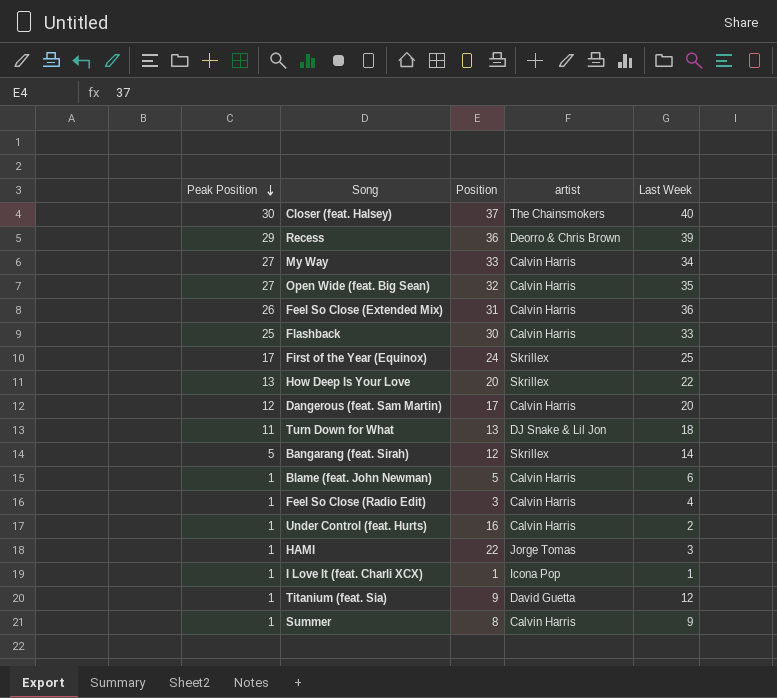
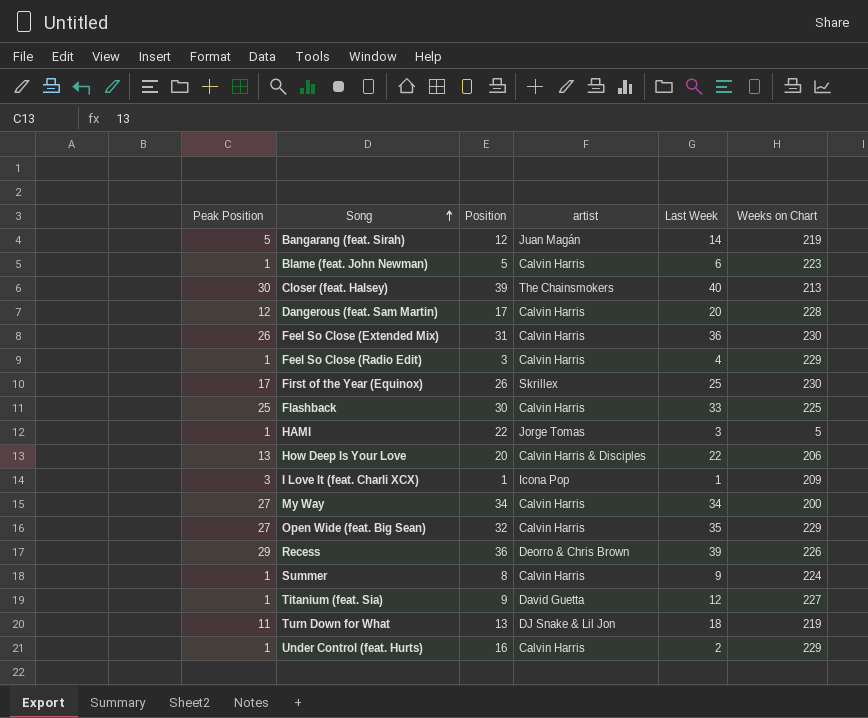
row order: Peak Position descending -> Song ascending
column Weeks on Chart | position: none -> 6
Bangarang (feat. Sirah) | artist: Skrillex -> Juan Magán
Closer (feat. Halsey) | Position: 37 -> 39
First of the Year (Equinox) | Position: 24 -> 26
How Deep Is Your Love | artist: Skrillex -> Calvin Harris & Disciples
I Love It (feat. Charli XCX) | Peak Position: 1 -> 3
My Way | Position: 33 -> 34

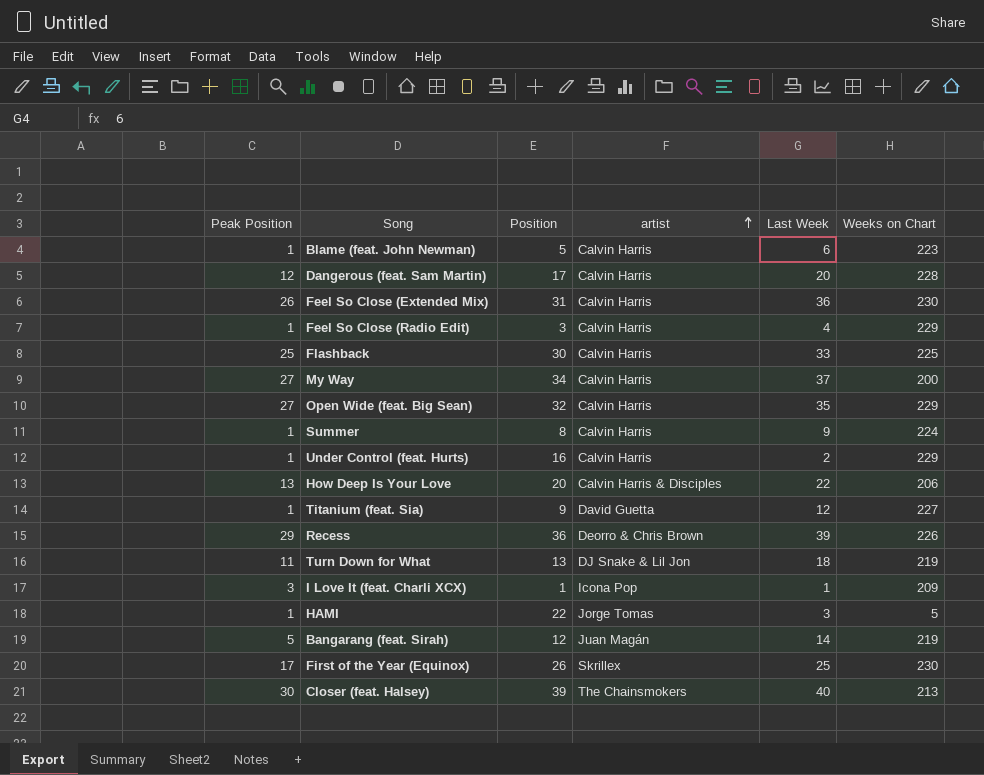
row order: Song ascending -> artist ascending
My Way | Last Week: 34 -> 37

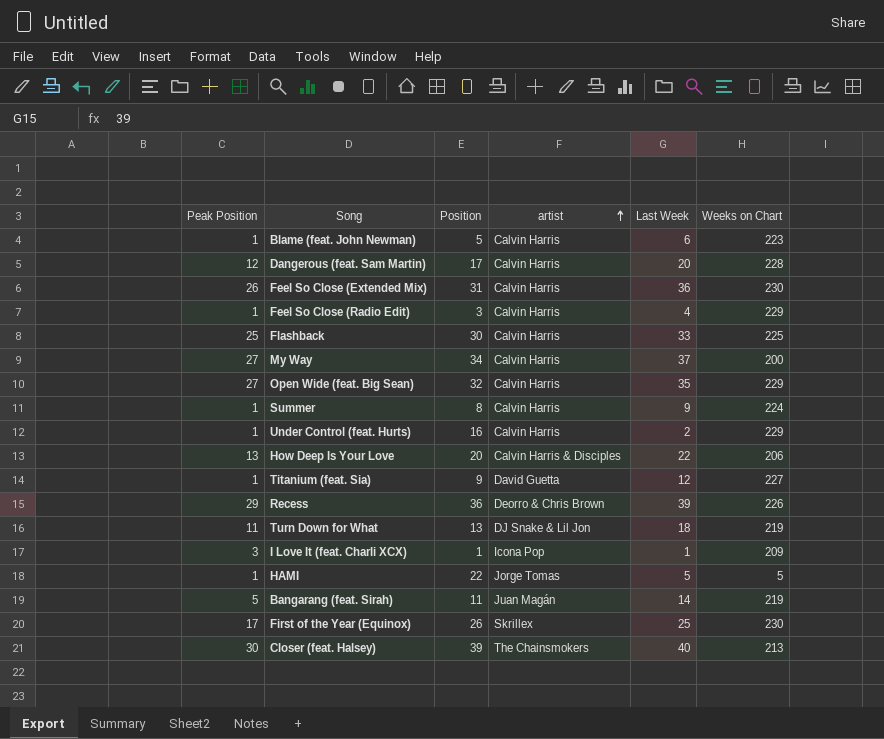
HAMI | Last Week: 3 -> 5
Bangarang (feat. Sirah) | Position: 12 -> 11

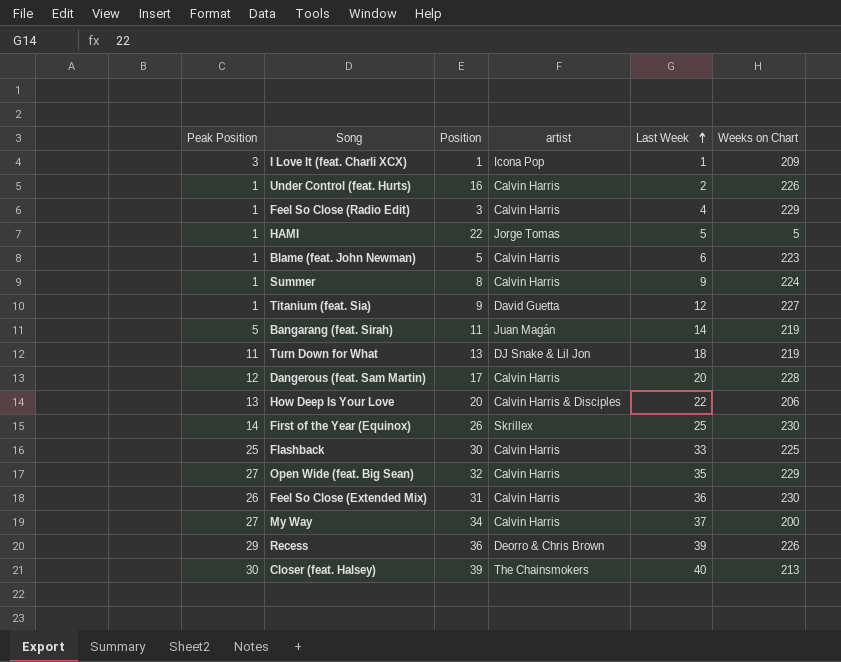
row order: artist ascending -> Last Week ascending
Under Control (feat. Hurts) | Weeks on Chart: 229 -> 226
First of the Year (Equinox) | Peak Position: 17 -> 14

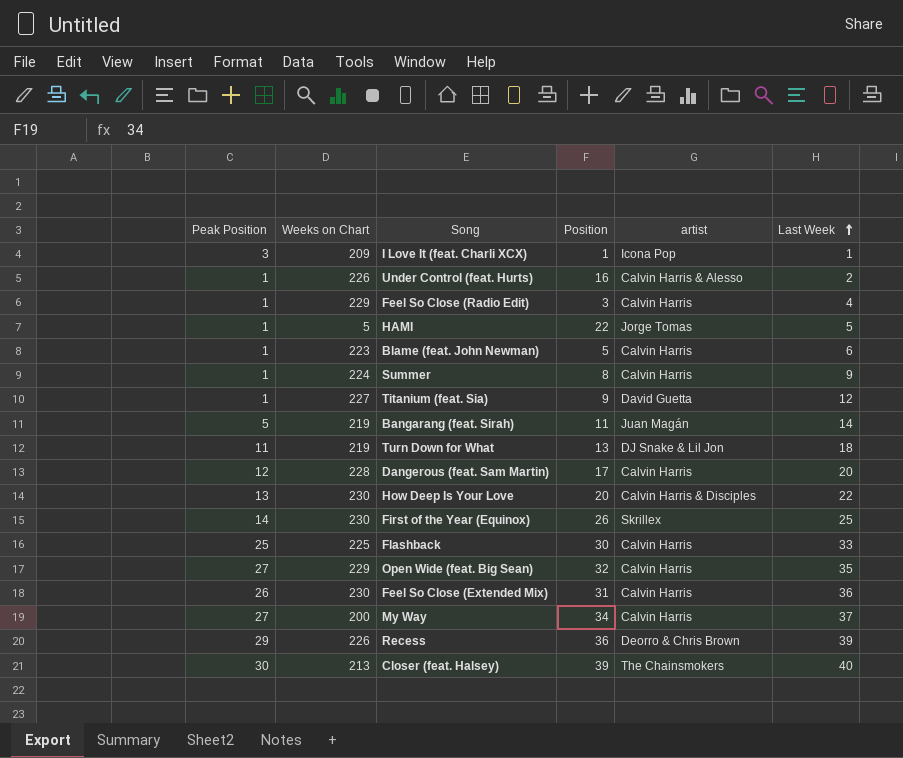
column Weeks on Chart | position: 6 -> 2
Under Control (feat. Hurts) | artist: Calvin Harris -> Calvin Harris & Alesso
How Deep Is Your Love | Weeks on Chart: 206 -> 230

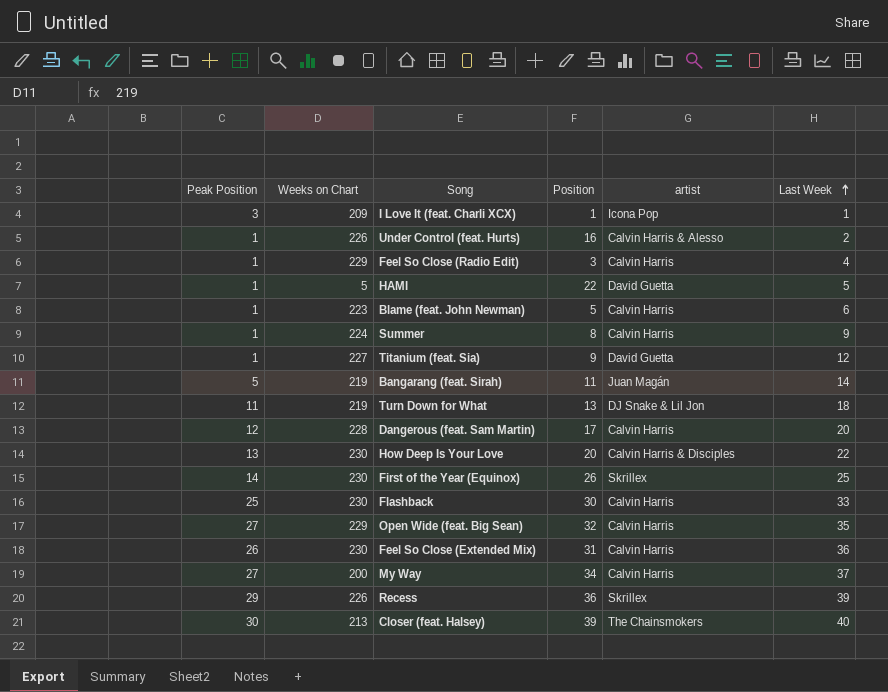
HAMI | artist: Jorge Tomas -> David Guetta
Flashback | Weeks on Chart: 225 -> 230
Recess | artist: Deorro & Chris Brown -> Skrillex

